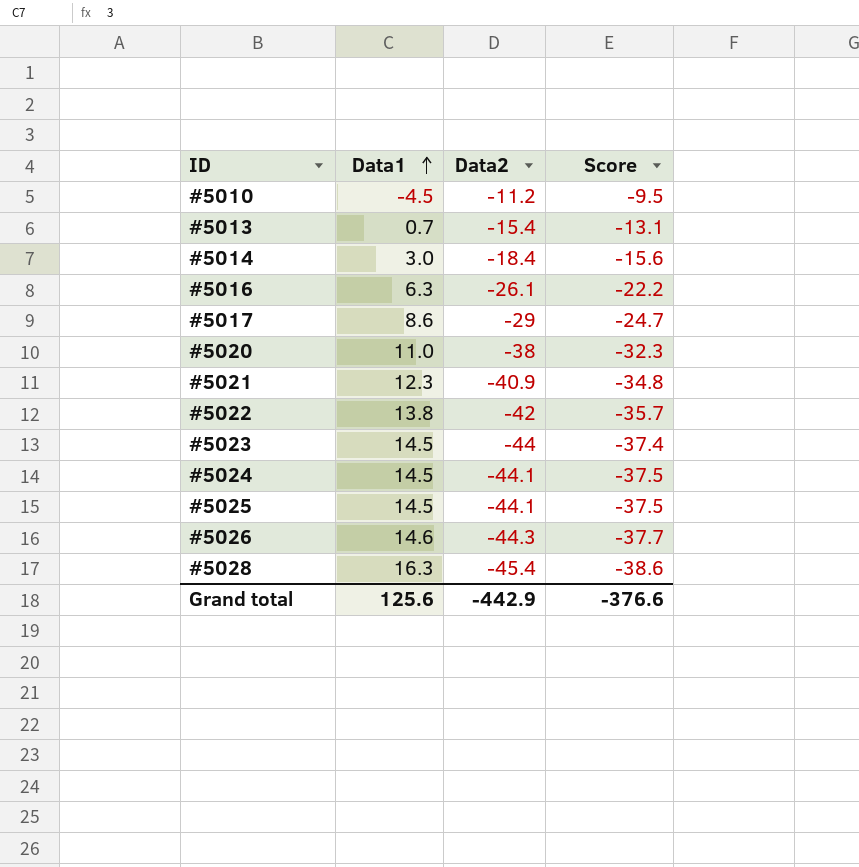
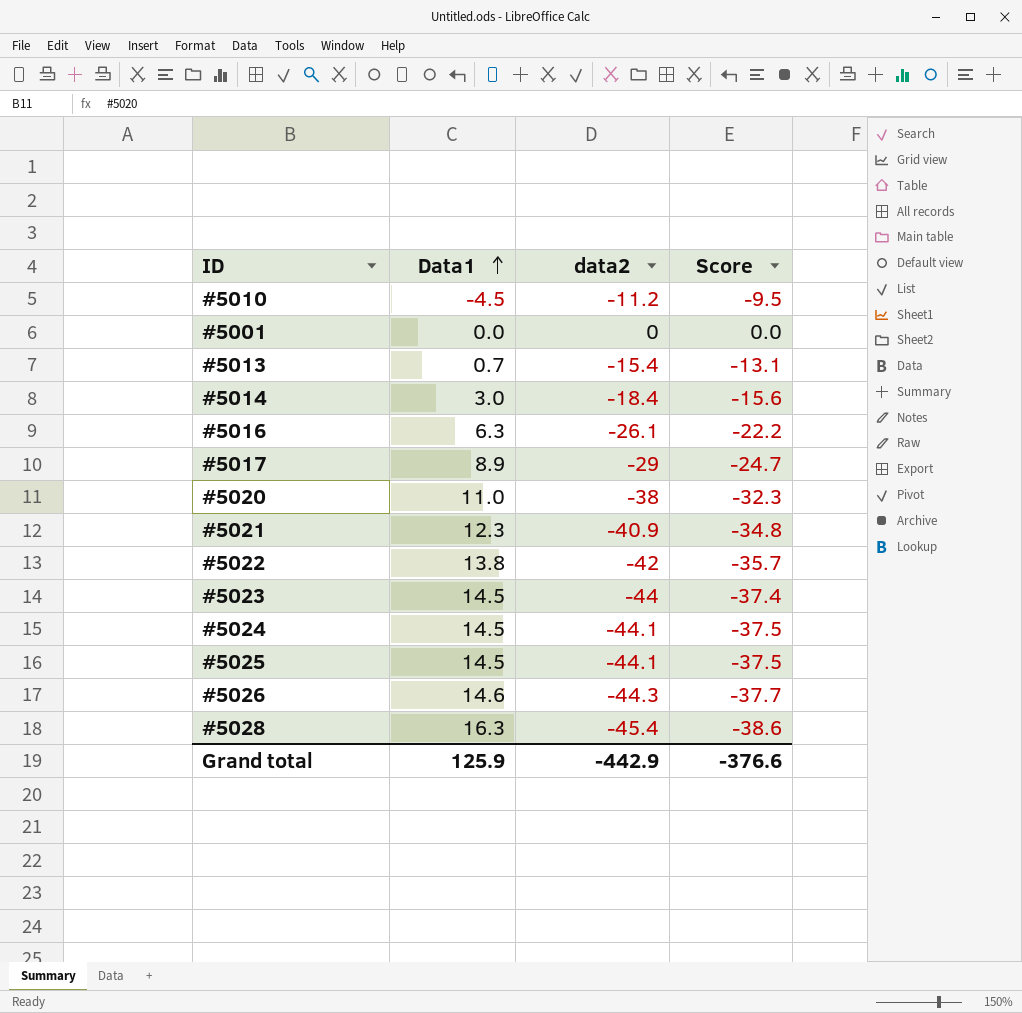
column name: Data2 -> data2
row #5001: none -> 0.0 | 0 | 0.0
#5017 | Data1: 8.6 -> 8.9
Grand total | Data1: 125.6 -> 125.9

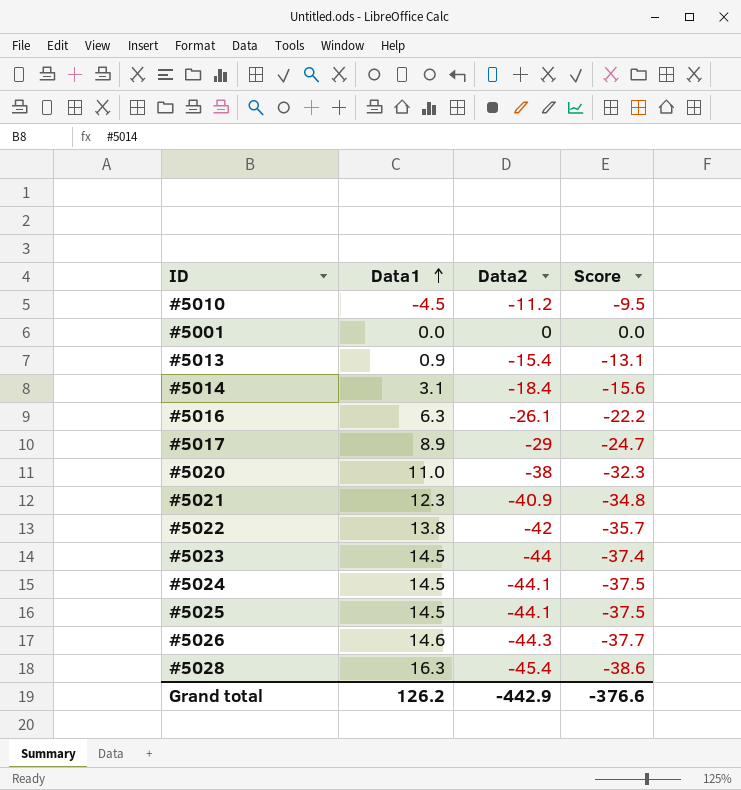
column name: data2 -> Data2
#5013 | Data1: 0.7 -> 0.9
#5014 | Data1: 3.0 -> 3.1
Grand total | Data1: 125.9 -> 126.2

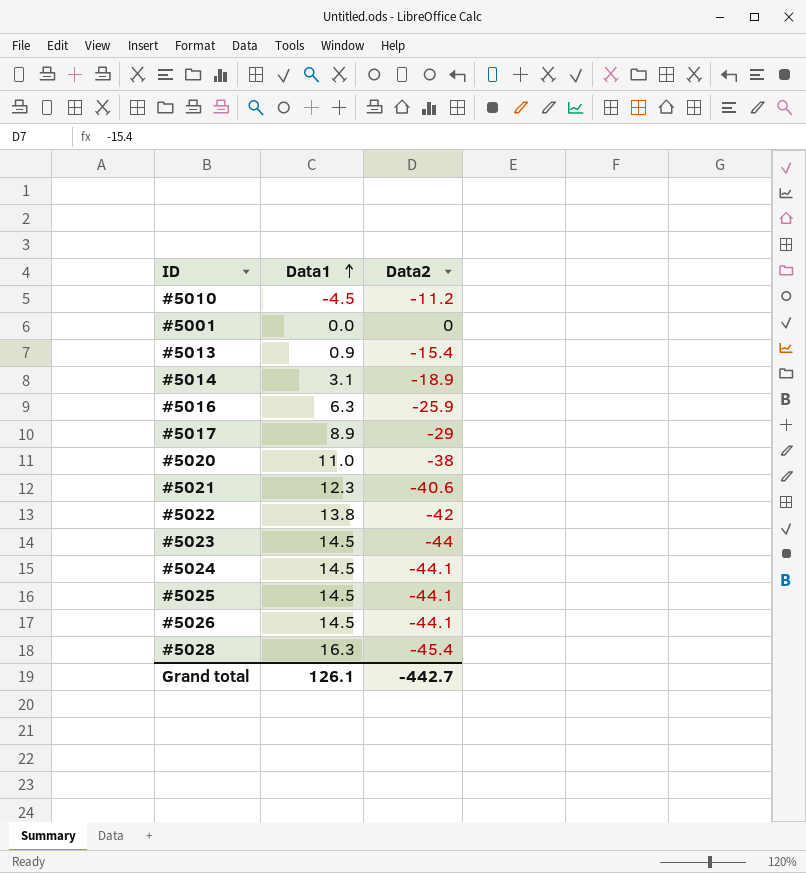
column Score | formula: [Data2] * 0.85 -> none
#5014 | Data2: -18.4 -> -18.9
#5016 | Data2: -26.1 -> -25.9
#5021 | Data2: -40.9 -> -40.6
#5026 | Data1: 14.6 -> 14.5
#5026 | Data2: -44.3 -> -44.1
Grand total | Data1: 126.2 -> 126.1
Grand total | Data2: -442.9 -> -442.7

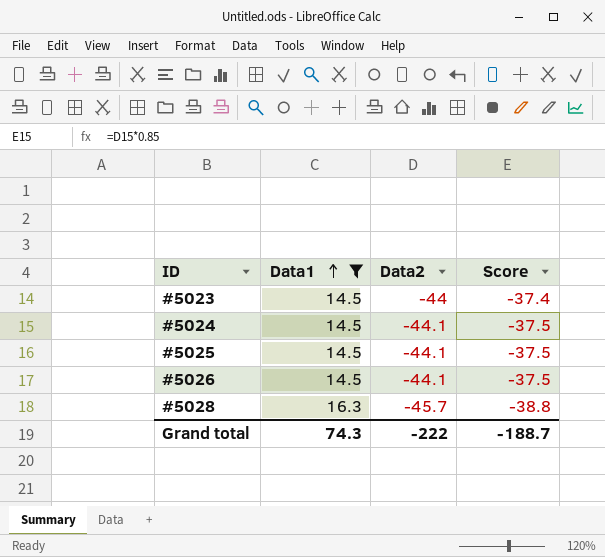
filter: none -> Data1 >= 14.5
column Score | formula: none -> [Data2] * 0.85
#5028 | Data2: -45.4 -> -45.7
Grand total | Data1: 126.1 -> 74.3
Grand total | Data2: -442.7 -> -222

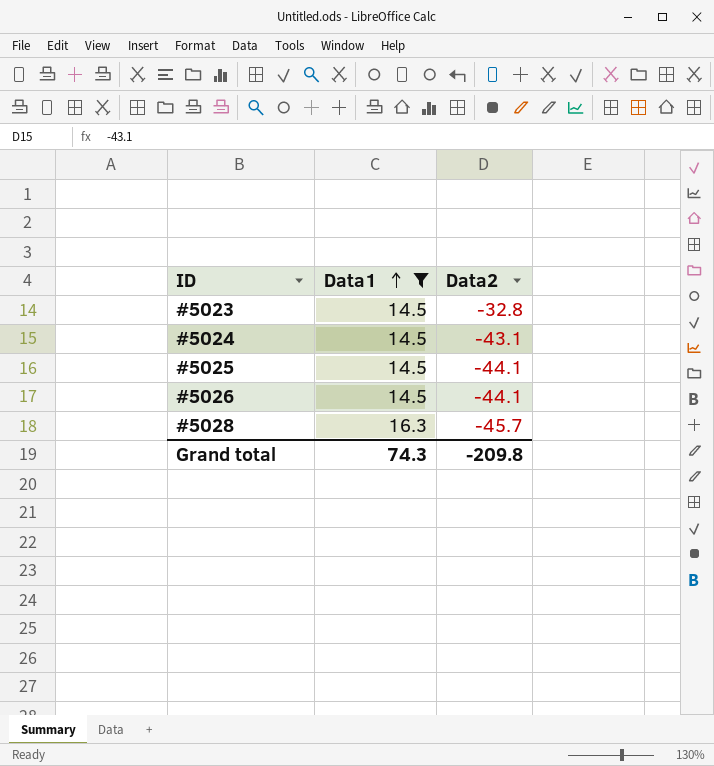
column Score | formula: [Data2] * 0.85 -> none
#5023 | Data2: -44 -> -32.8
#5024 | Data2: -44.1 -> -43.1
Grand total | Data2: -222 -> -209.8

